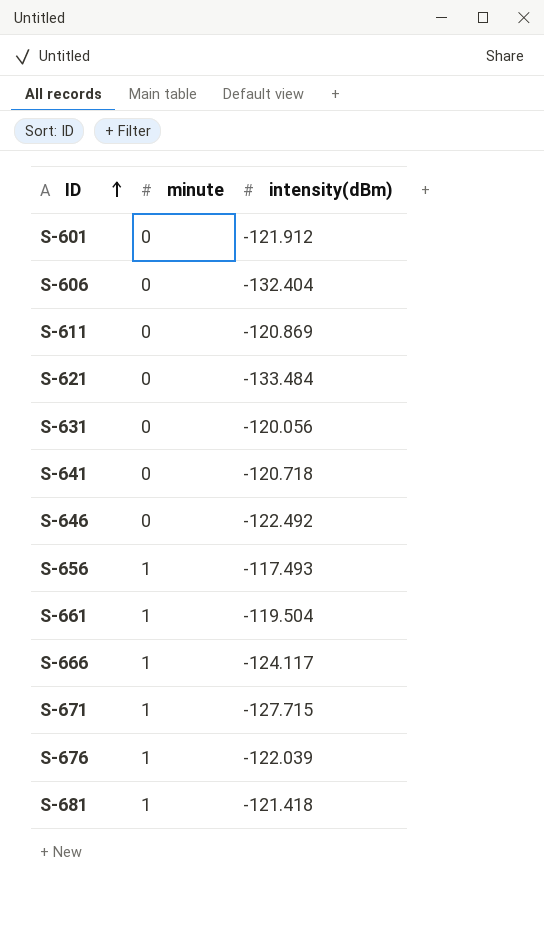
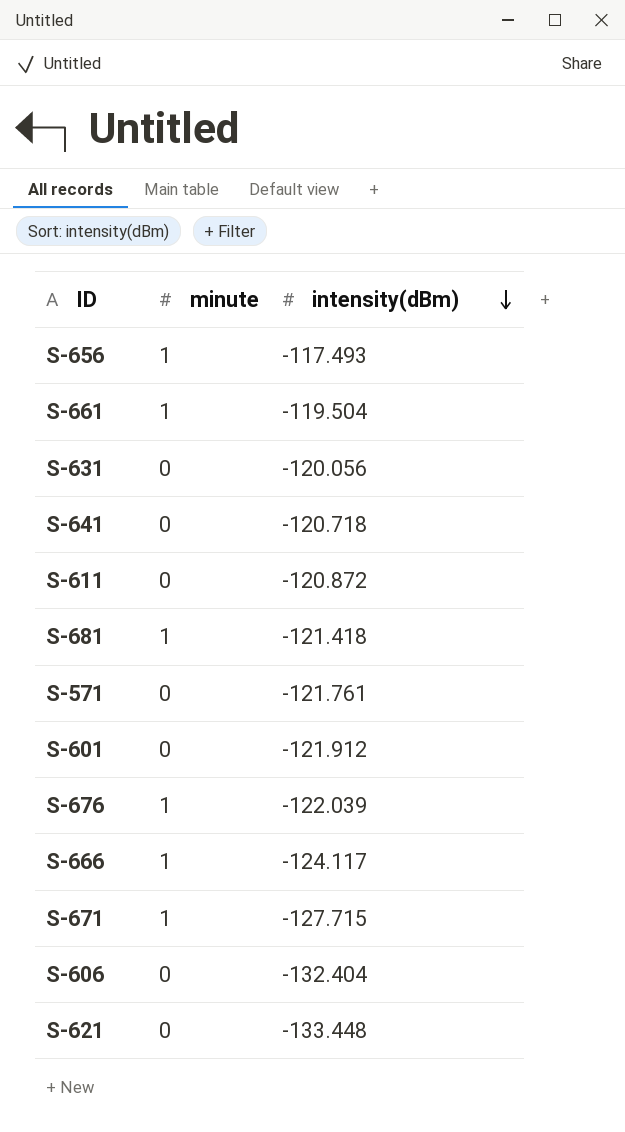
row order: ID ascending -> intensity(dBm) descending
row S-646: 0 | -122.492 -> none
S-611 | intensity(dBm): -120.869 -> -120.872
row S-571: none -> 0 | -121.761
S-621 | intensity(dBm): -133.484 -> -133.448

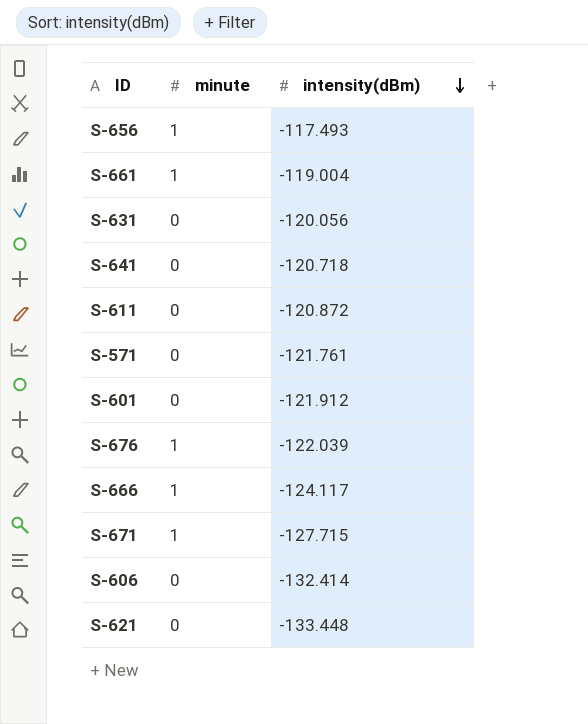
row S-681: 1 | -121.418 -> none
S-661 | intensity(dBm): -119.504 -> -119.004
S-606 | intensity(dBm): -132.404 -> -132.414

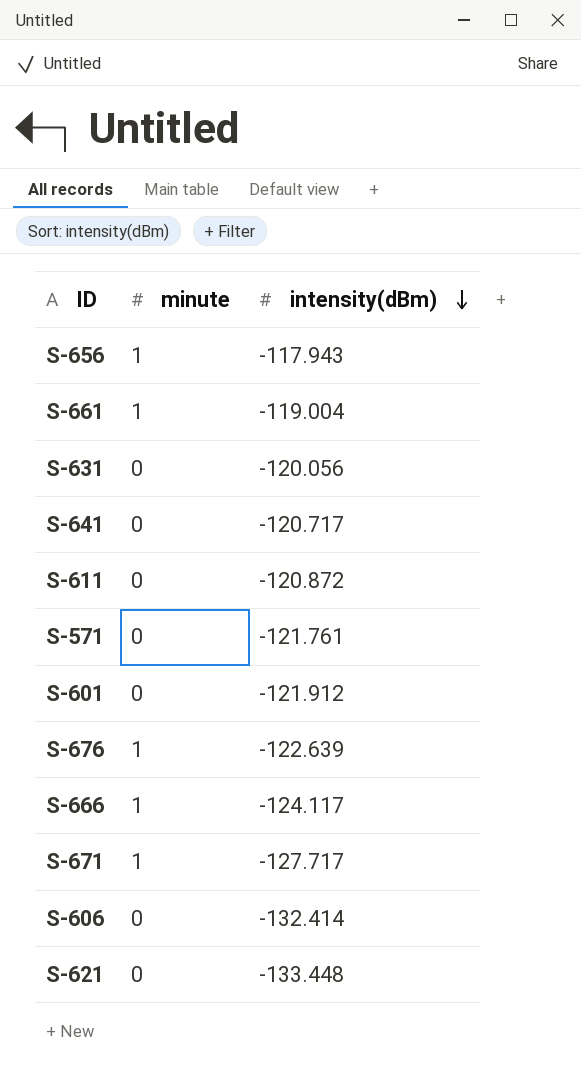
S-656 | intensity(dBm): -117.493 -> -117.943
S-641 | intensity(dBm): -120.718 -> -120.717
S-676 | intensity(dBm): -122.039 -> -122.639
S-671 | intensity(dBm): -127.715 -> -127.717

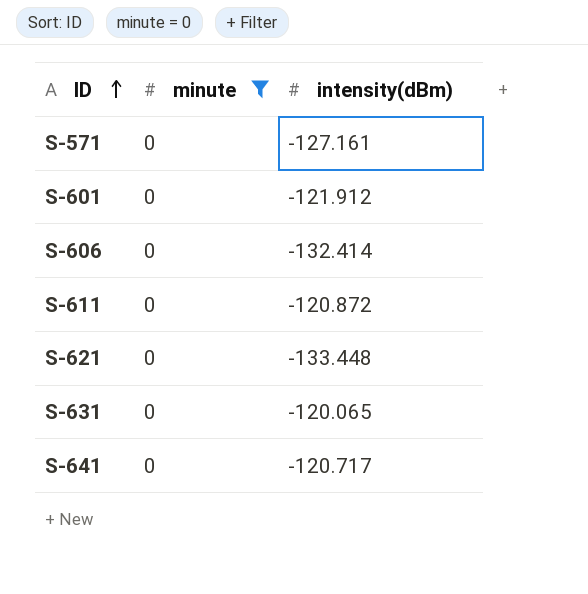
filter: none -> minute = 0
row order: intensity(dBm) descending -> ID ascending
S-571 | intensity(dBm): -121.761 -> -127.161
S-631 | intensity(dBm): -120.056 -> -120.065

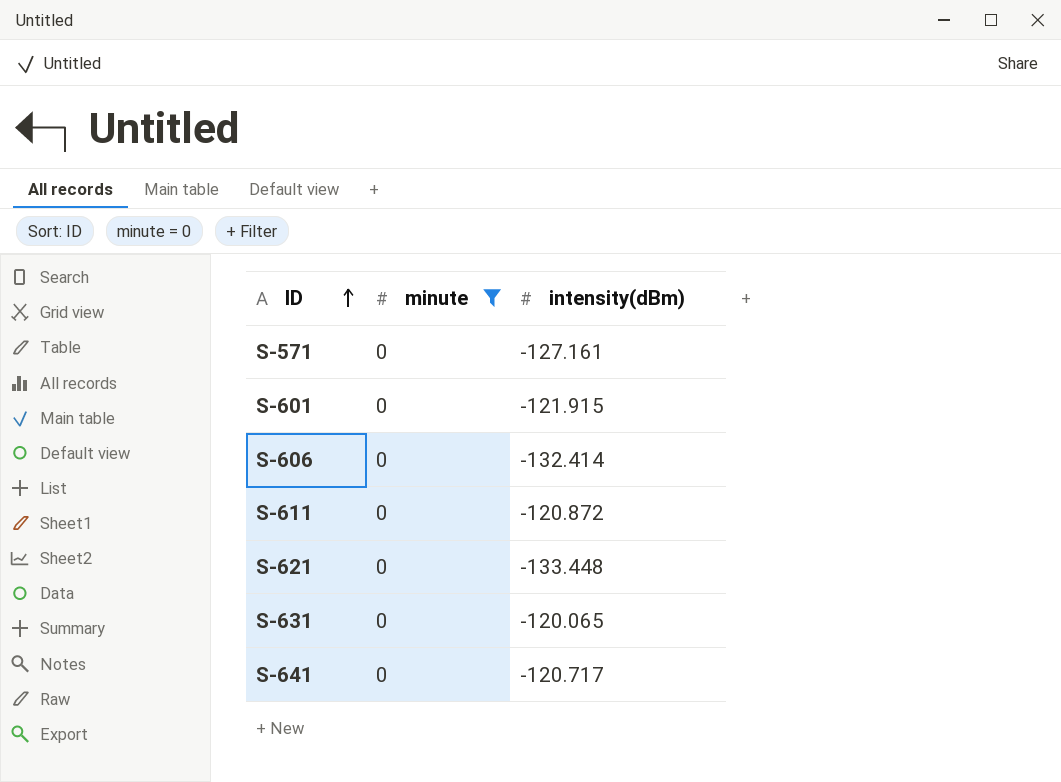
S-601 | intensity(dBm): -121.912 -> -121.915

